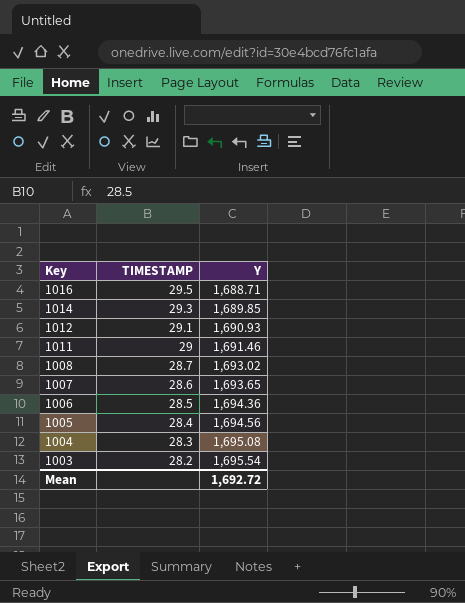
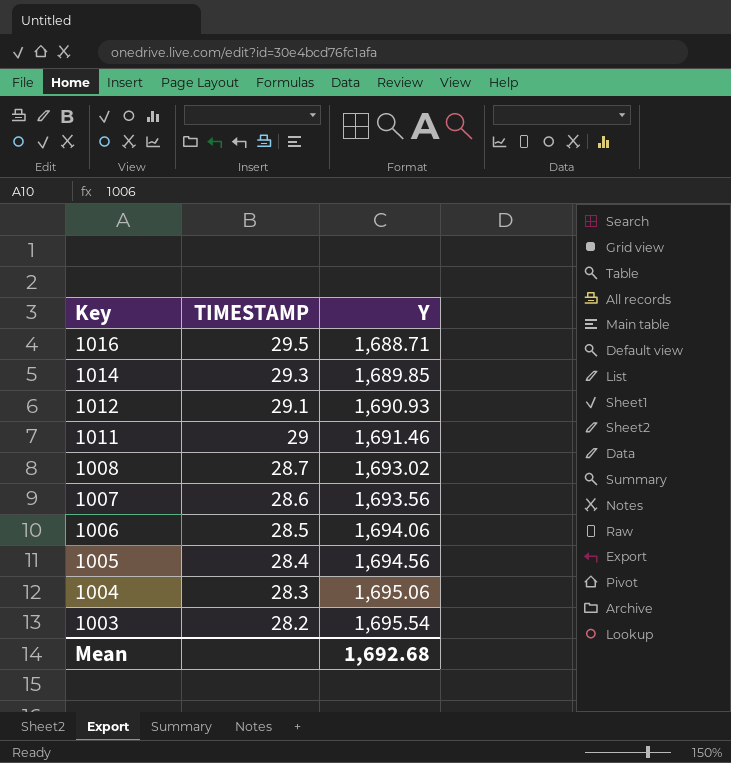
1007 | Y: 1,693.65 -> 1,693.56
1006 | Y: 1,694.36 -> 1,694.06
1004 | Y: 1,695.08 -> 1,695.06
Mean | Y: 1,692.72 -> 1,692.68

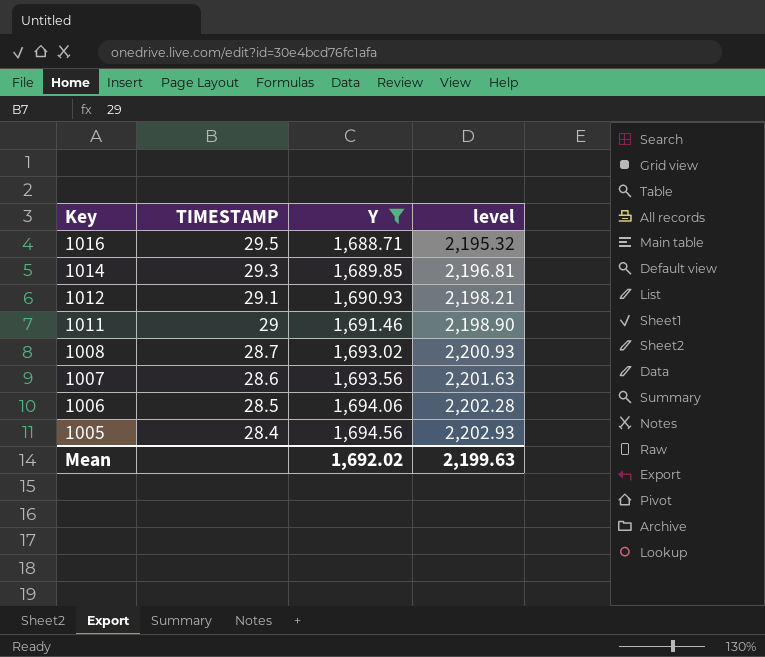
filter: none -> Y <= 1,694.56
column level | formula: none -> [Y] * 1.3
Mean | Y: 1,692.68 -> 1,692.02

